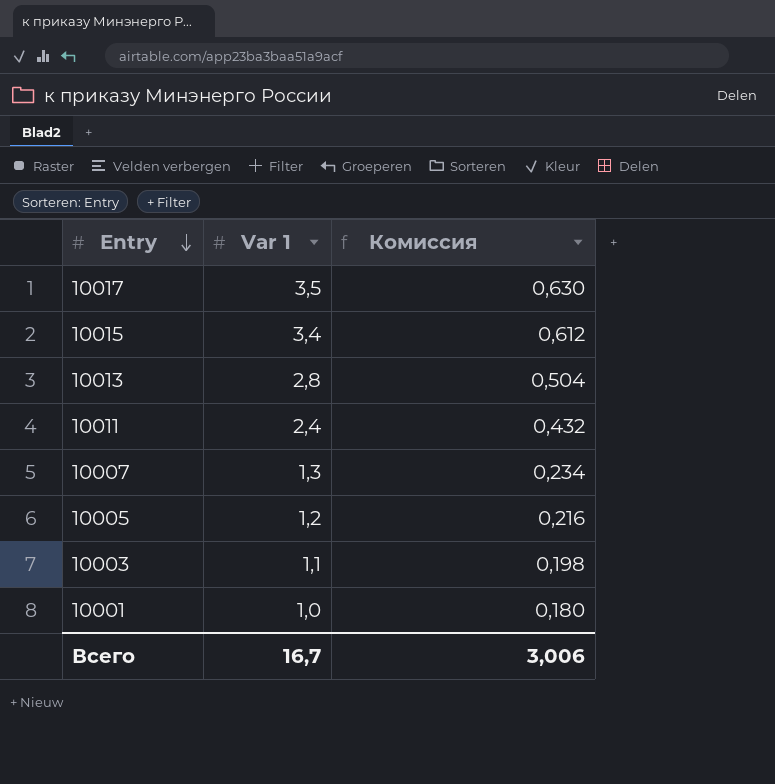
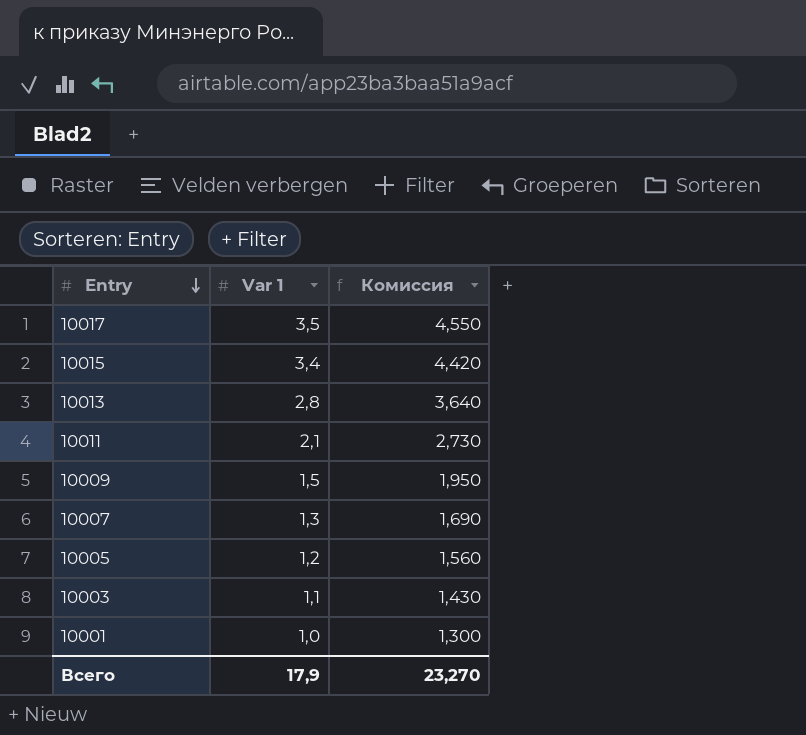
column Комиссия | formula: [Var 1] * 0,18 -> [Var 1] * 1,3
10011 | Var 1: 2,4 -> 2,1
row 10009: none -> 1,5 | 1,950
Всего | Var 1: 16,7 -> 17,9
Всего | Комиссия: 3,006 -> 23,270

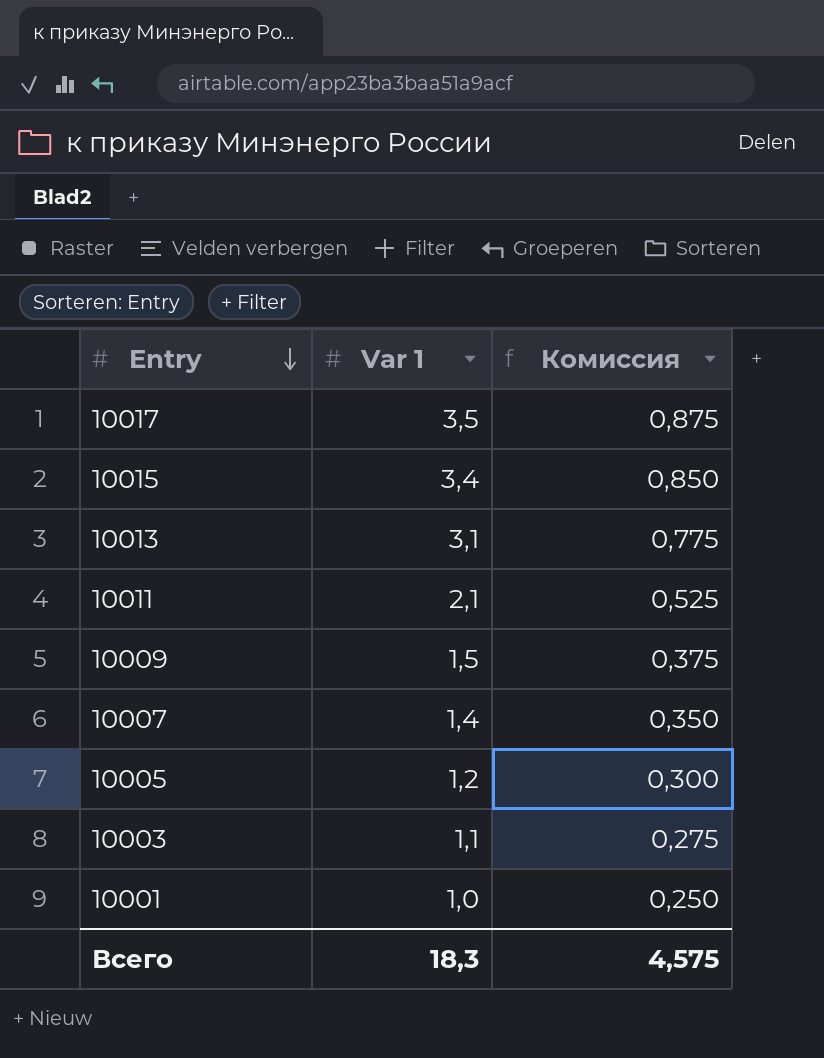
column Комиссия | formula: [Var 1] * 1,3 -> [Var 1] * 0,25
10013 | Var 1: 2,8 -> 3,1
10007 | Var 1: 1,3 -> 1,4
Всего | Var 1: 17,9 -> 18,3
Всего | Комиссия: 23,270 -> 4,575

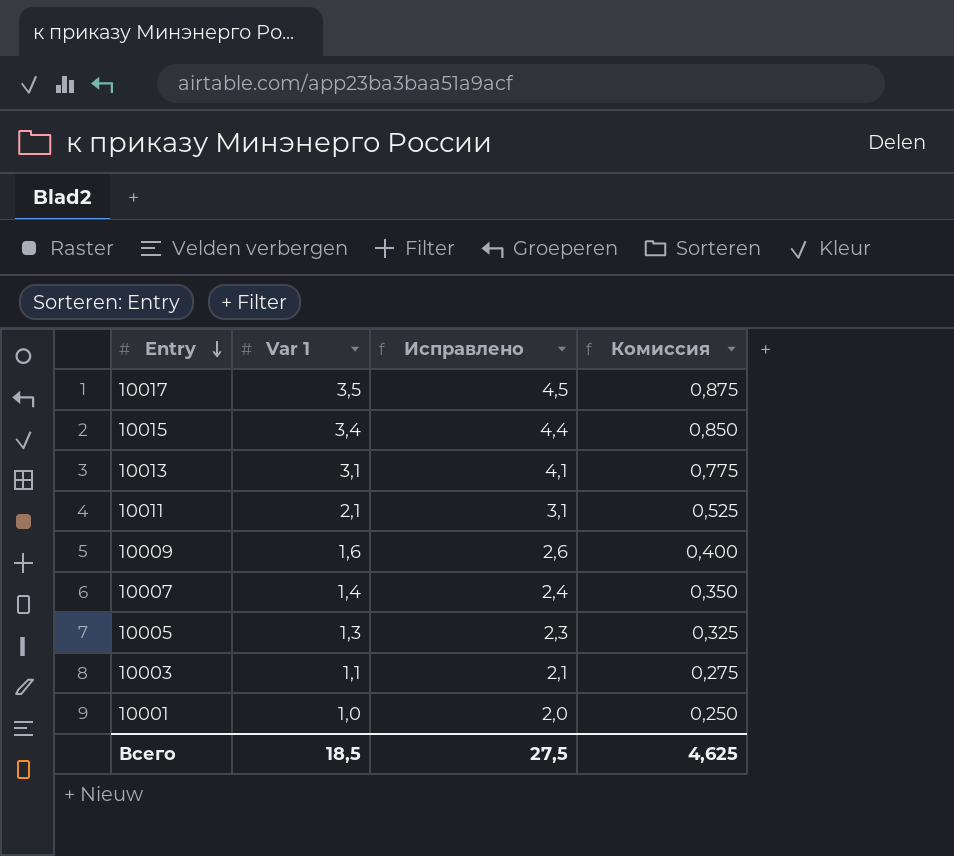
column Исправлено | formula: none -> [Var 1] + 1
10009 | Var 1: 1,5 -> 1,6
10009 | Комиссия: 0,375 -> 0,400
10005 | Var 1: 1,2 -> 1,3
10005 | Комиссия: 0,300 -> 0,325
Всего | Var 1: 18,3 -> 18,5
Всего | Комиссия: 4,575 -> 4,625

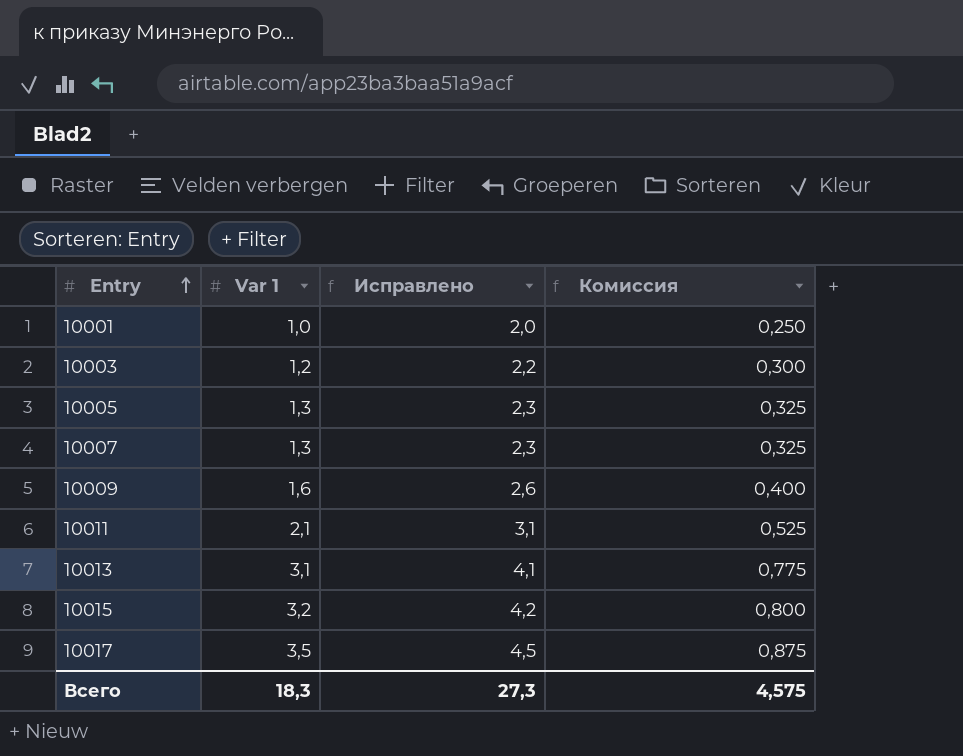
row order: Entry descending -> Entry ascending
10003 | Var 1: 1,1 -> 1,2
10003 | Исправлено: 2,1 -> 2,2
10003 | Комиссия: 0,275 -> 0,300
10007 | Var 1: 1,4 -> 1,3
10007 | Исправлено: 2,4 -> 2,3
10007 | Комиссия: 0,350 -> 0,325
10015 | Var 1: 3,4 -> 3,2
10015 | Исправлено: 4,4 -> 4,2
10015 | Комиссия: 0,850 -> 0,800
Всего | Var 1: 18,5 -> 18,3
Всего | Исправлено: 27,5 -> 27,3
Всего | Комиссия: 4,625 -> 4,575

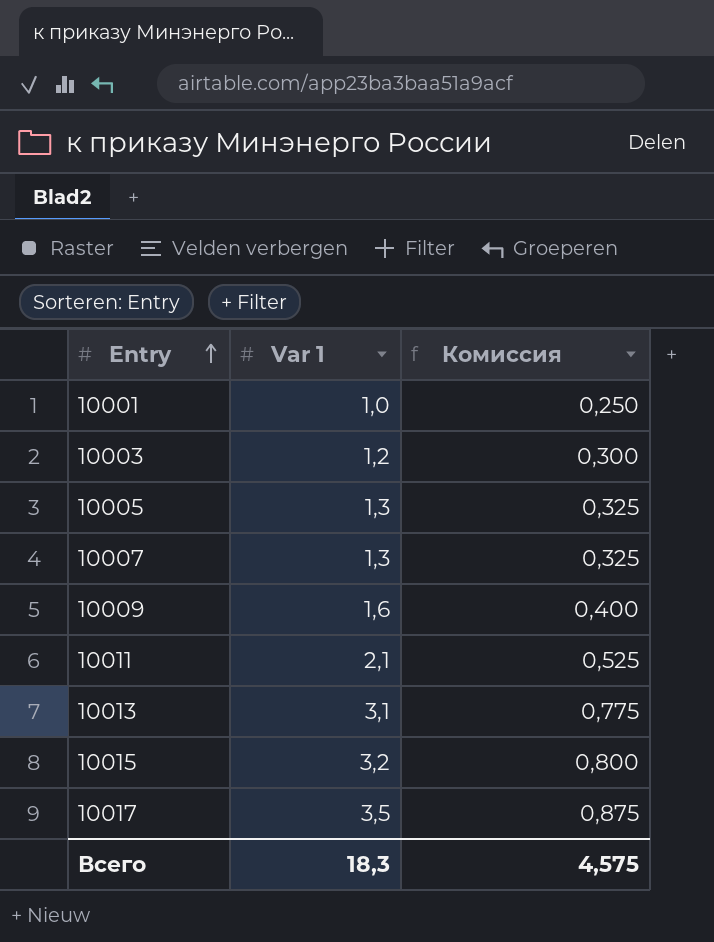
column Исправлено | formula: [Var 1] + 1 -> none

